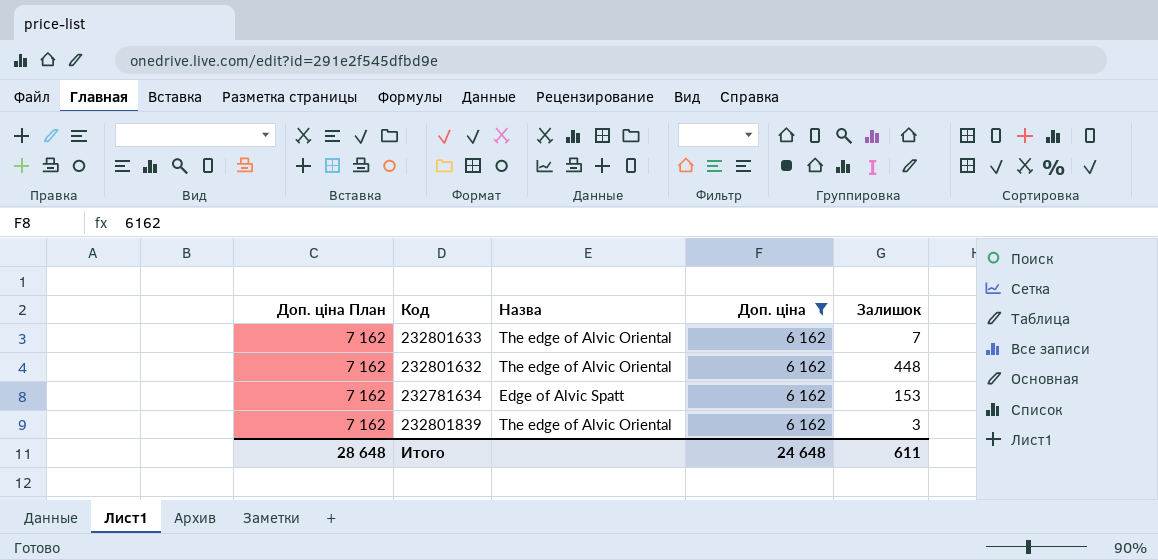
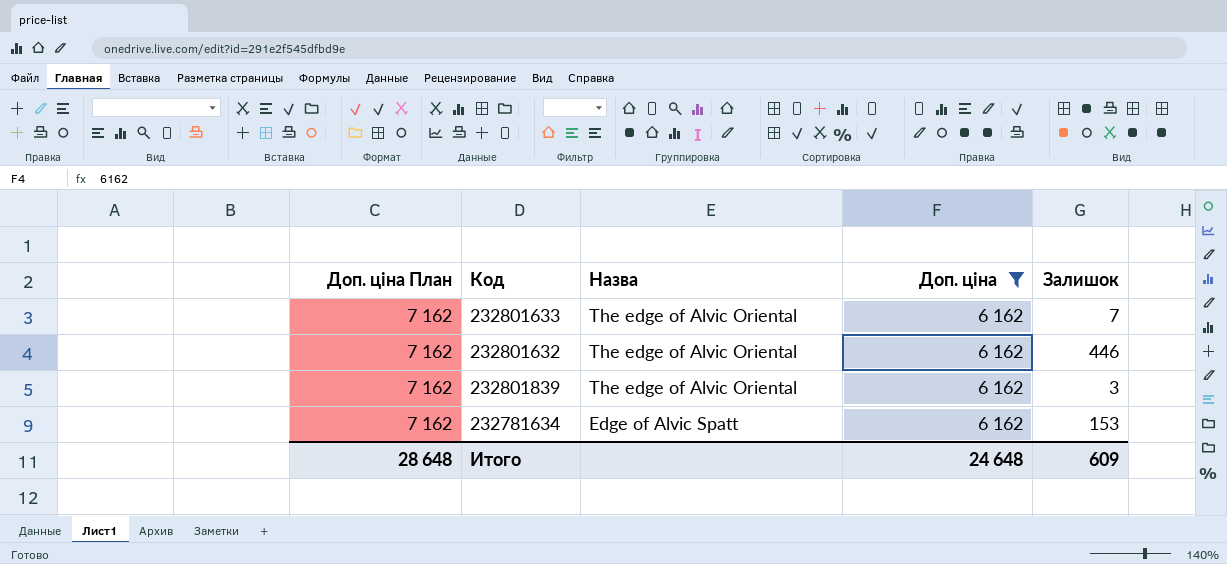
row order: none -> Назва descending
232801632 | Залишок: 448 -> 446
Итого | Залишок: 611 -> 609

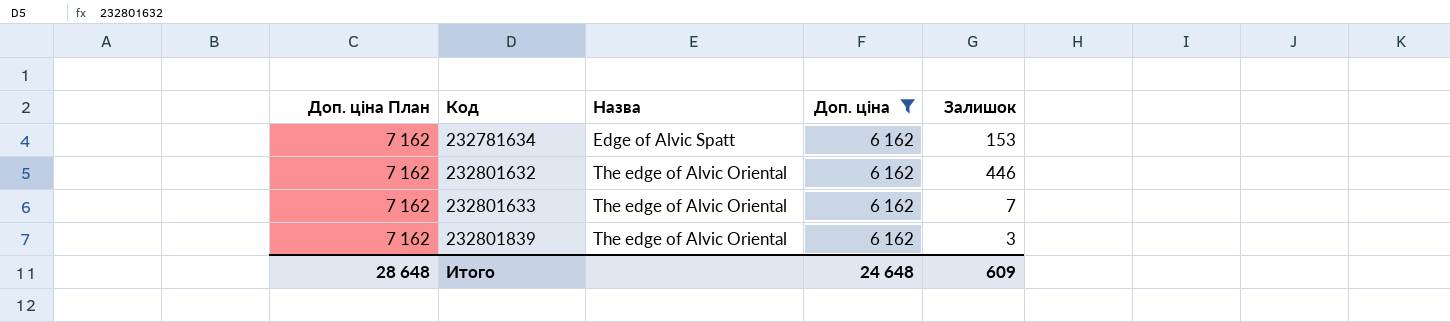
row order: Назва descending -> Код ascending

